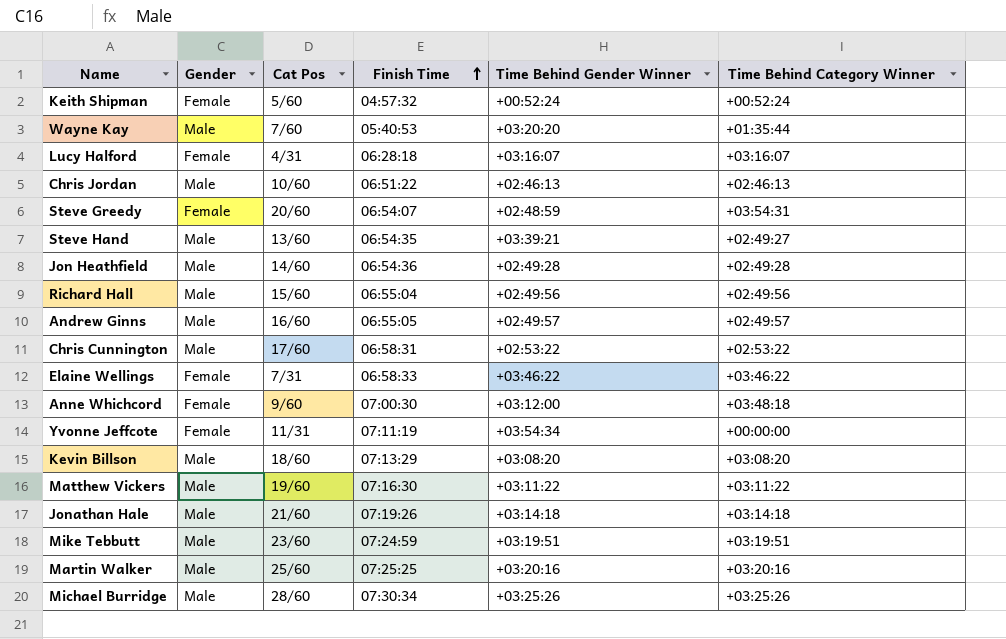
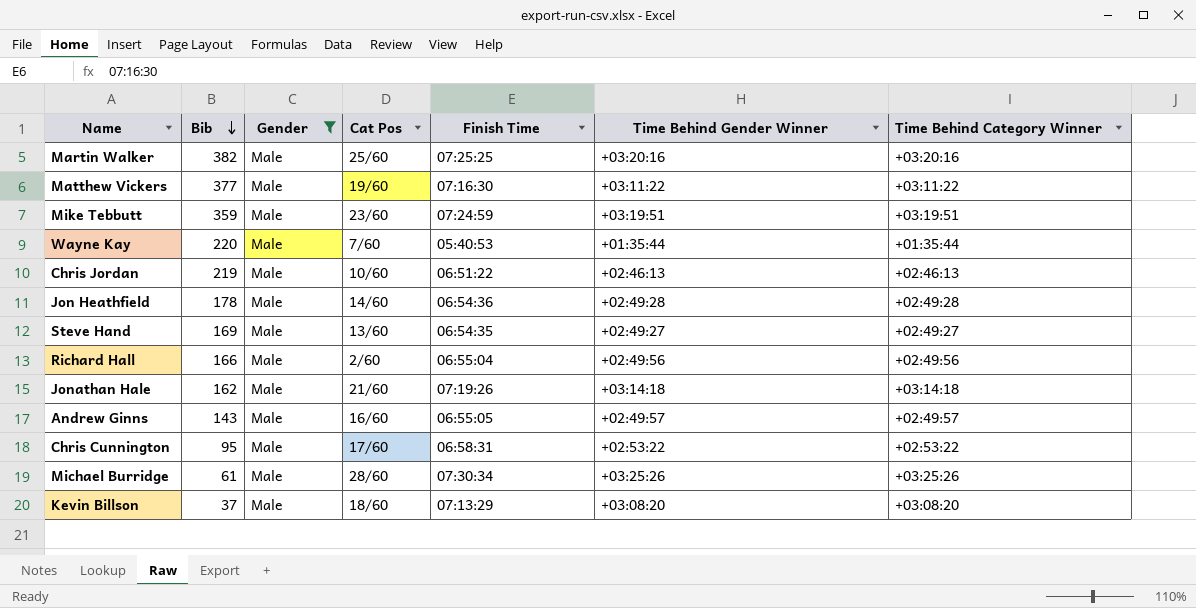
filter: none -> Gender = Male
row order: Finish Time ascending -> Bib descending
column Bib | position: none -> 2
Wayne Kay | Time Behind Gender Winner: +03:20:20 -> +01:35:44
Steve Hand | Time Behind Gender Winner: +03:39:21 -> +02:49:27
Richard Hall | Cat Pos: 15/60 -> 2/60

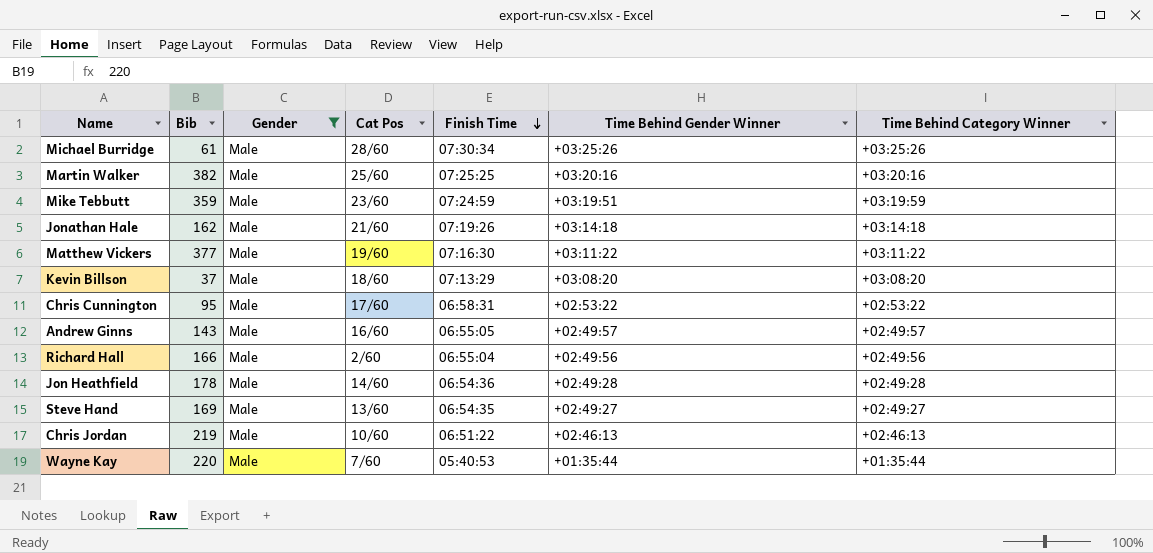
row order: Bib descending -> Finish Time descending
Mike Tebbutt | Time Behind Category Winner: +03:19:51 -> +03:19:59

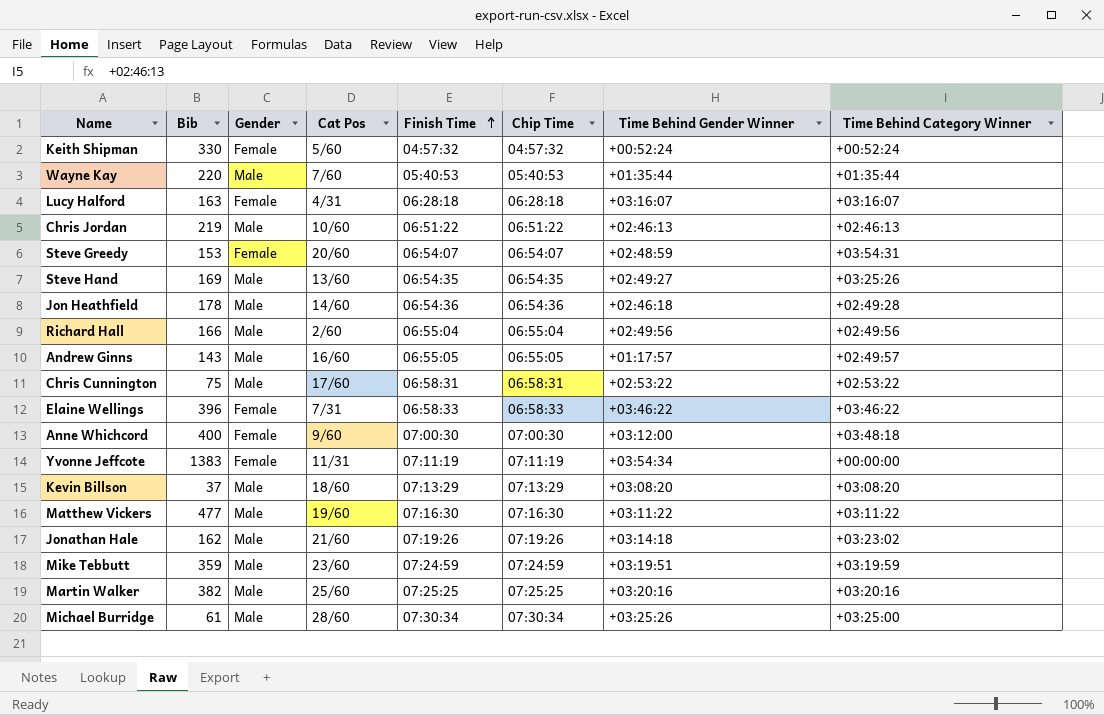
filter: Gender = Male -> none
row order: Finish Time descending -> Finish Time ascending
column Chip Time | position: none -> 6
Steve Hand | Time Behind Category Winner: +02:49:27 -> +03:25:26
Jon Heathfield | Time Behind Gender Winner: +02:49:28 -> +02:46:18
Andrew Ginns | Time Behind Gender Winner: +02:49:57 -> +01:17:57
Chris Cunnington | Bib: 95 -> 75
Matthew Vickers | Bib: 377 -> 477
Jonathan Hale | Time Behind Category Winner: +03:14:18 -> +03:23:02
Michael Burridge | Time Behind Category Winner: +03:25:26 -> +03:25:00

